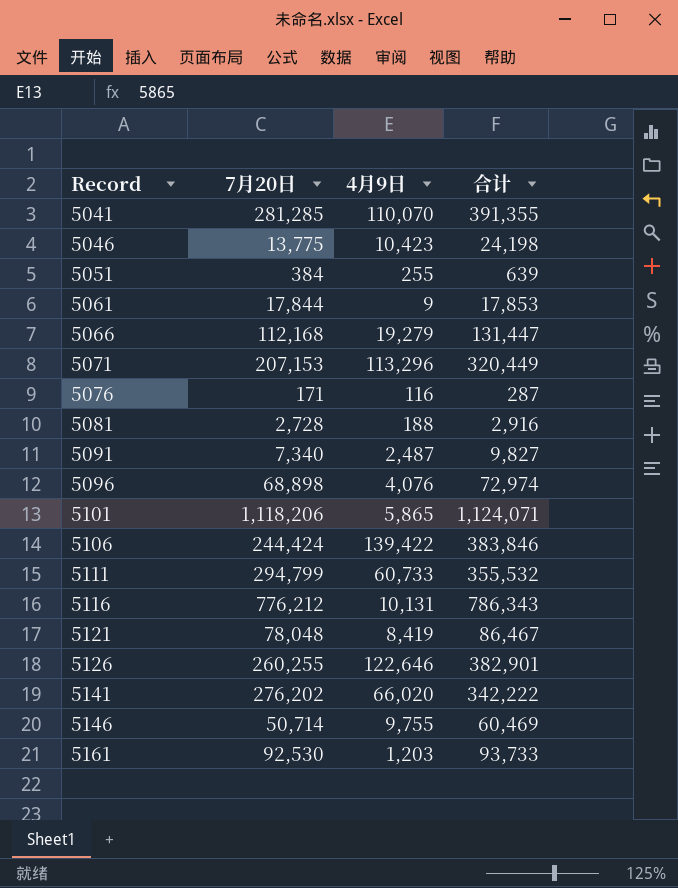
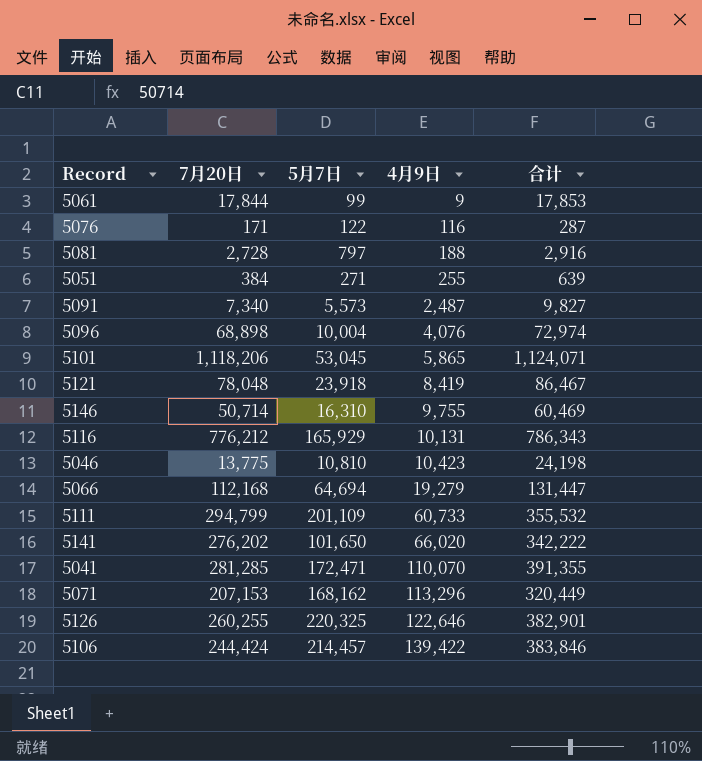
row order: Record ascending -> 4月9日 ascending
column 5月7日 | position: none -> 3
row 5161: 92,530 | 1,203 | 93,733 -> none

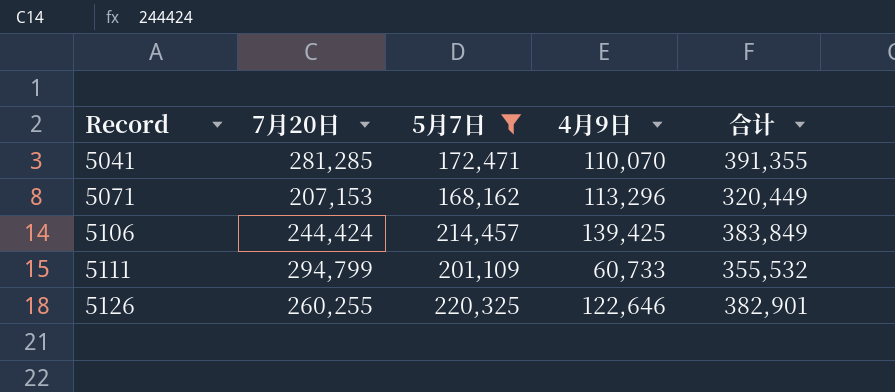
filter: none -> 5月7日 >= 168,162
row order: 4月9日 ascending -> Record ascending
5106 | 4月9日: 139,422 -> 139,425
5106 | 合计: 383,846 -> 383,849

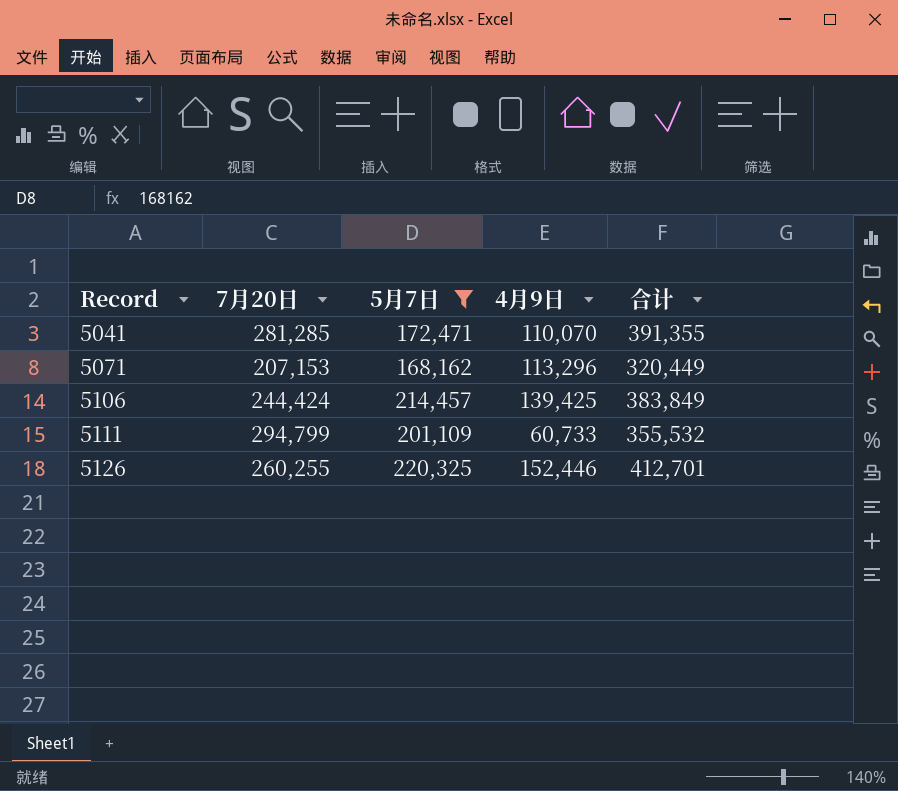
5126 | 4月9日: 122,646 -> 152,446
5126 | 合计: 382,901 -> 412,701

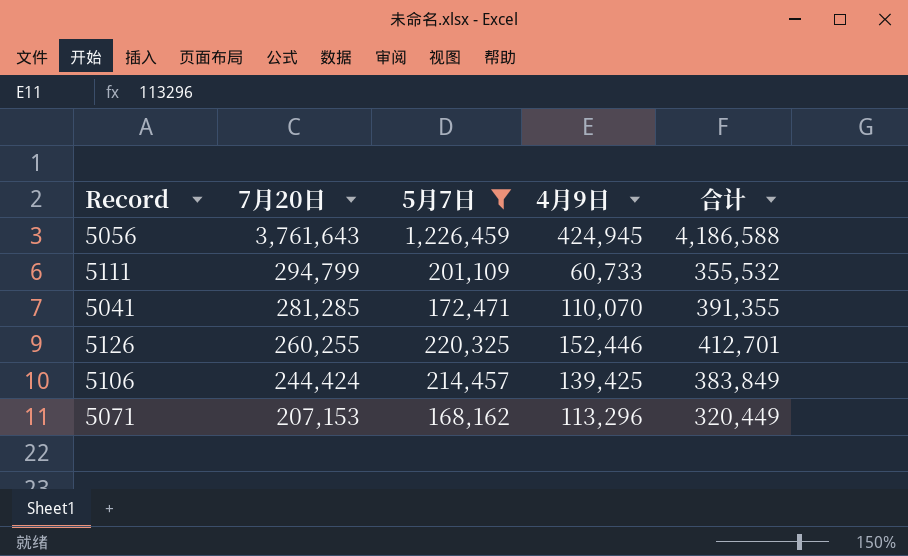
row order: Record ascending -> 7月20日 descending
row 5056: none -> 3,761,643 | 1,226,459 | 424,945 | 4,186,588

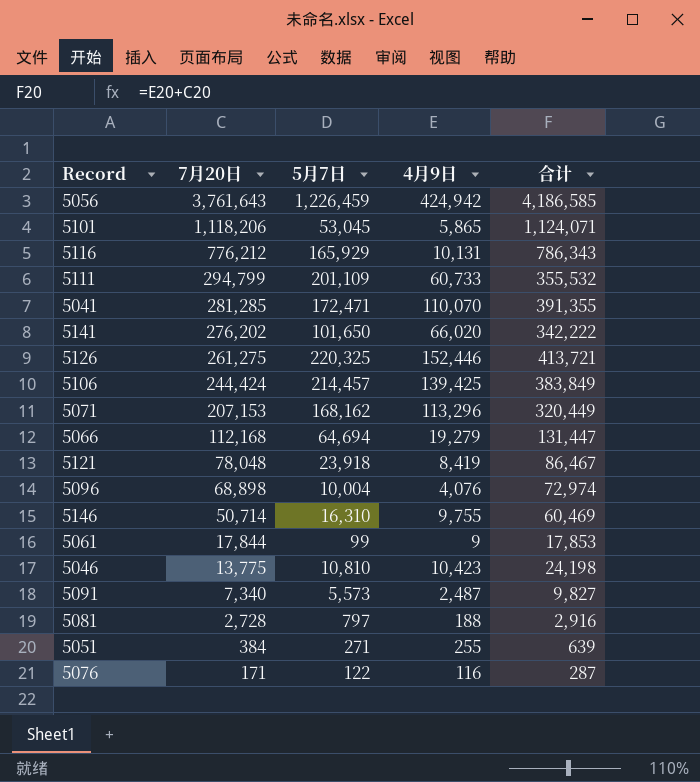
filter: 5月7日 >= 168,162 -> none
5056 | 4月9日: 424,945 -> 424,942
5056 | 合计: 4,186,588 -> 4,186,585
5126 | 7月20日: 260,255 -> 261,275
5126 | 合计: 412,701 -> 413,721

